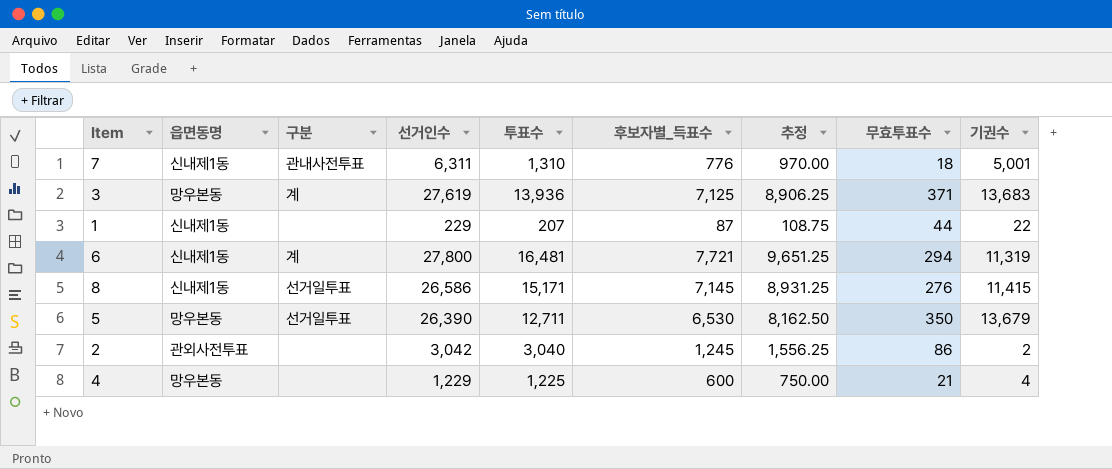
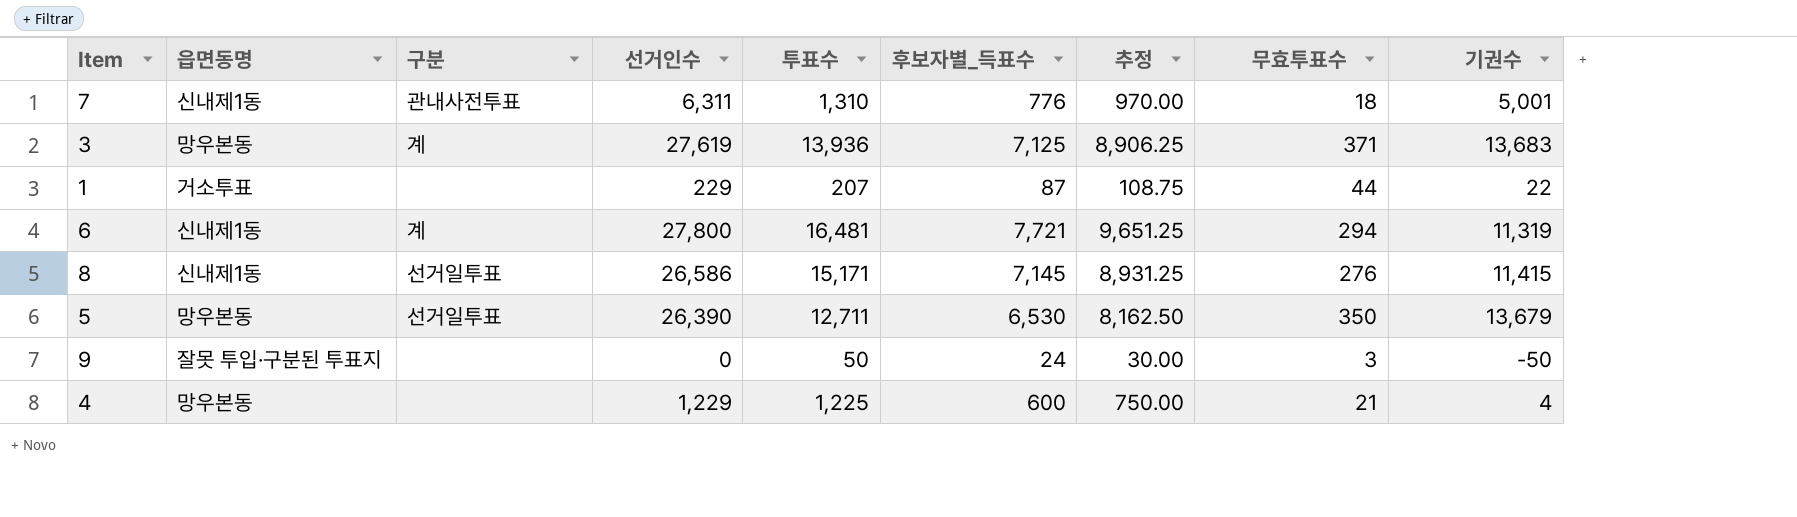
row 2: 관외사전투표 | none | 3,042 | 3,040 | 1,245 | 1,556.25 | 86 | 2 -> none
1 | 읍면동명: 신내제1동 -> 거소투표
row 9: none -> 잘못 투입·구분된 투표지 | none | 0 | 50 | 24 | 30.00 | 3 | -50

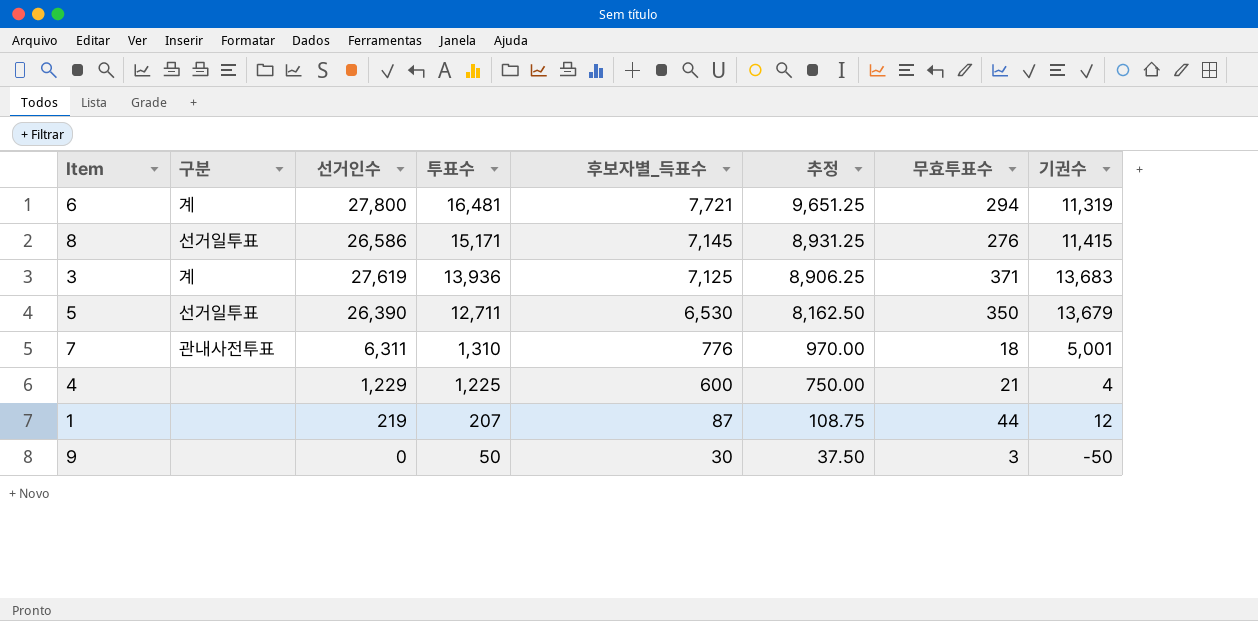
row order: none -> 투표수 descending
column 읍면동명 | position: 2 -> none
1 | 선거인수: 229 -> 219
1 | 기권수: 22 -> 12
9 | 후보자별_득표수: 24 -> 30
9 | 추정: 30.00 -> 37.50

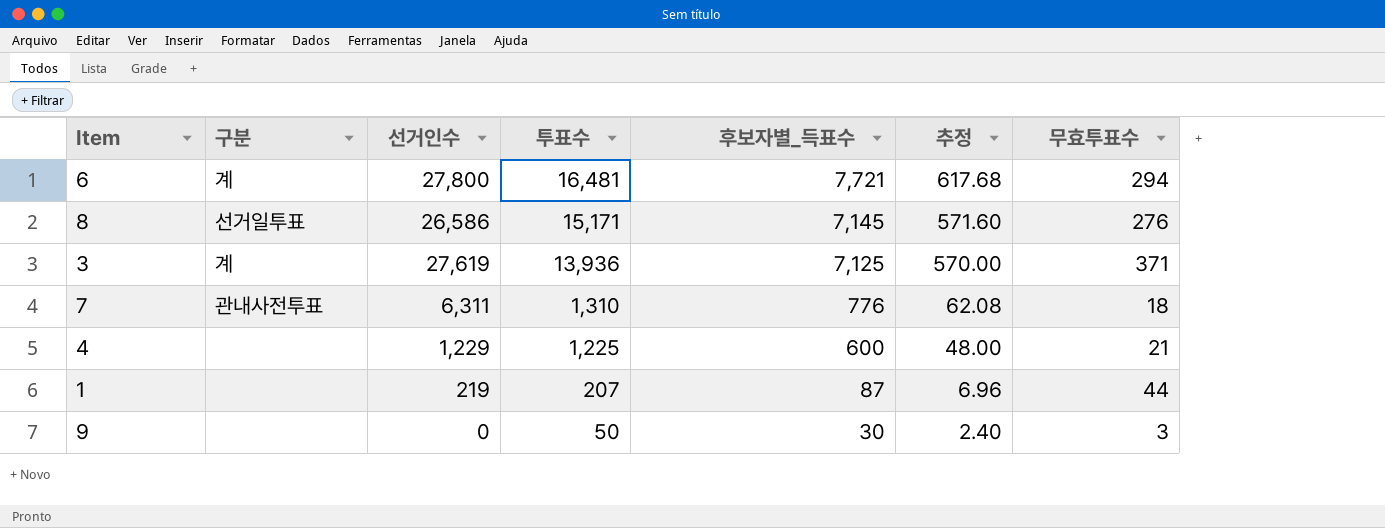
column 기권수 | formula: [선거인수] - [투표수] -> none
column 추정 | formula: [후보자별_득표수] * 1.25 -> [후보자별_득표수] * 0.08
row 5: 선거일투표 | 26,390 | 12,711 | 6,530 | 8,162.50 | 350 | 13,679 -> none

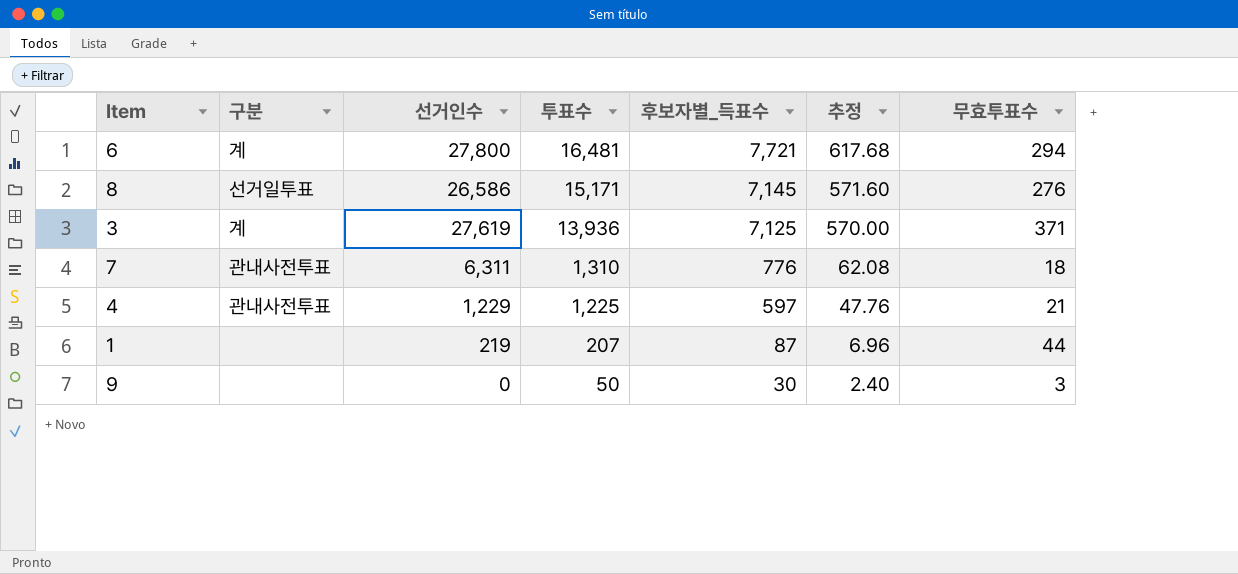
4 | 구분: none -> 관내사전투표
4 | 후보자별_득표수: 600 -> 597
4 | 추정: 48.00 -> 47.76

